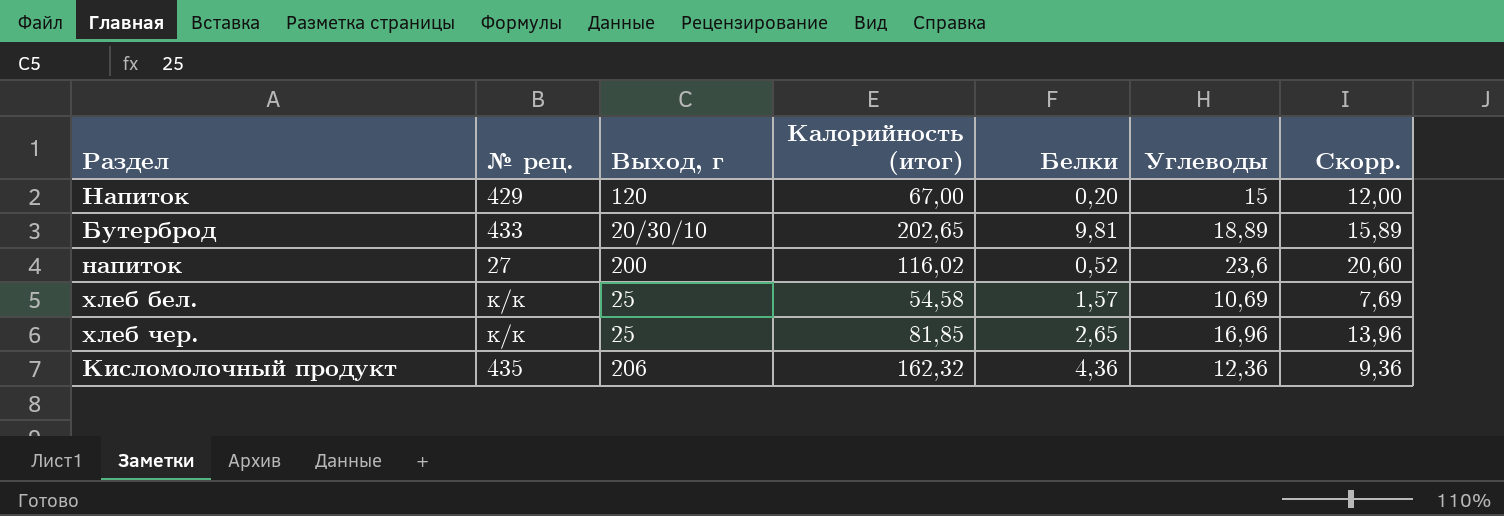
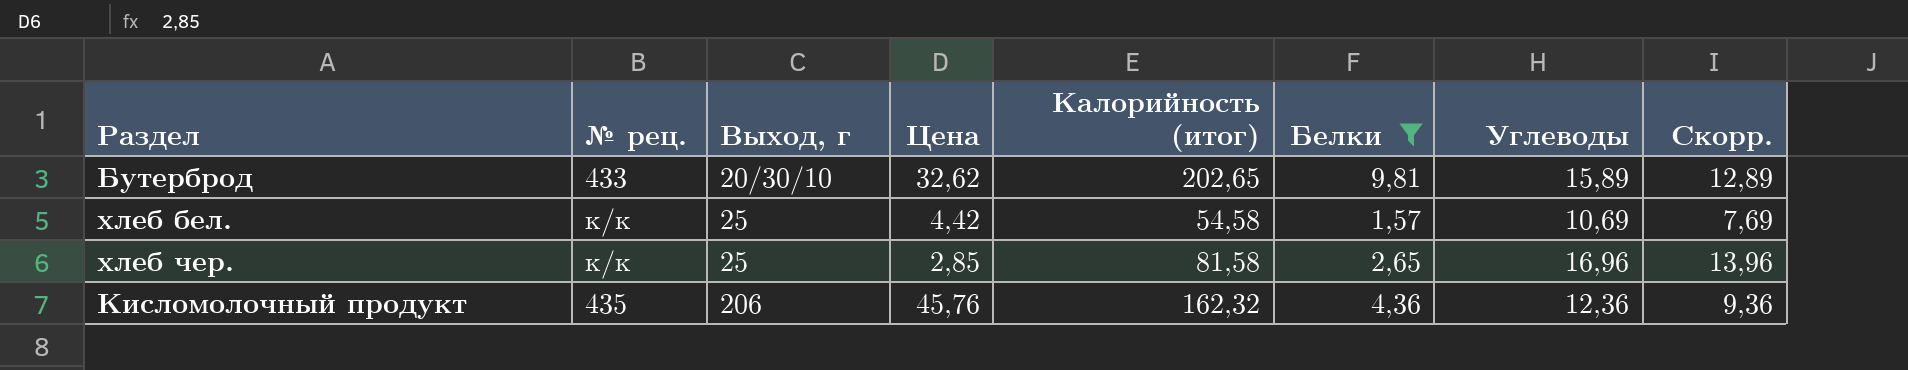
filter: none -> Белки >= 1,57
column Цена | position: none -> 4
Бутерброд | Углеводы: 18,89 -> 15,89
Бутерброд | Скорр.: 15,89 -> 12,89
хлеб чер. | Калорийность (итог): 81,85 -> 81,58

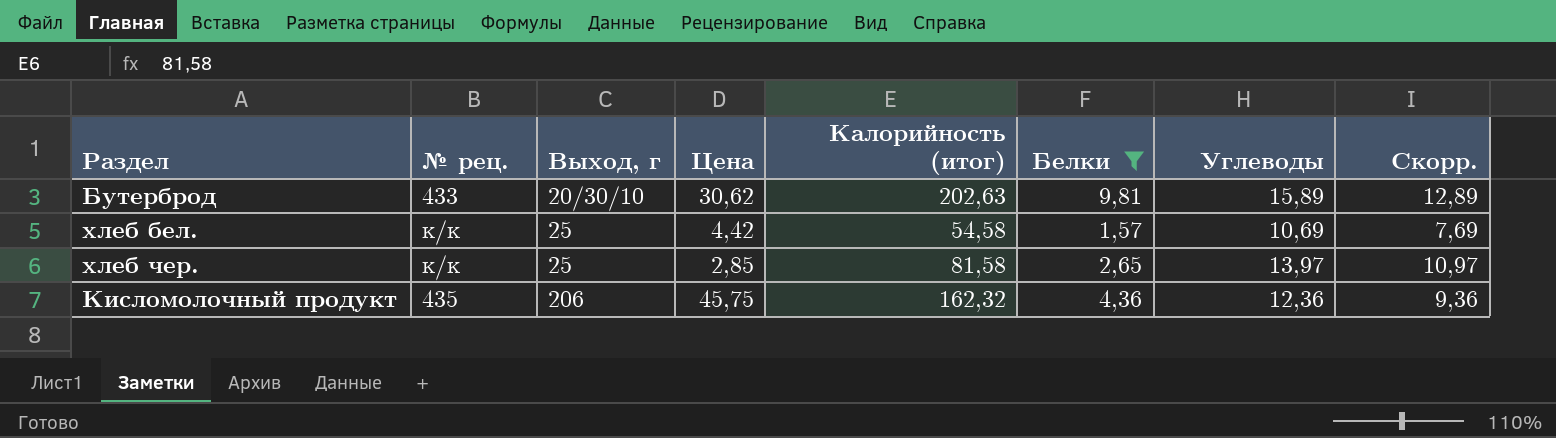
Бутерброд | Цена: 32,62 -> 30,62
Бутерброд | Калорийность (итог): 202,65 -> 202,63
хлеб чер. | Углеводы: 16,96 -> 13,97
хлеб чер. | Скорр.: 13,96 -> 10,97
Кисломолочный продукт | Цена: 45,76 -> 45,75

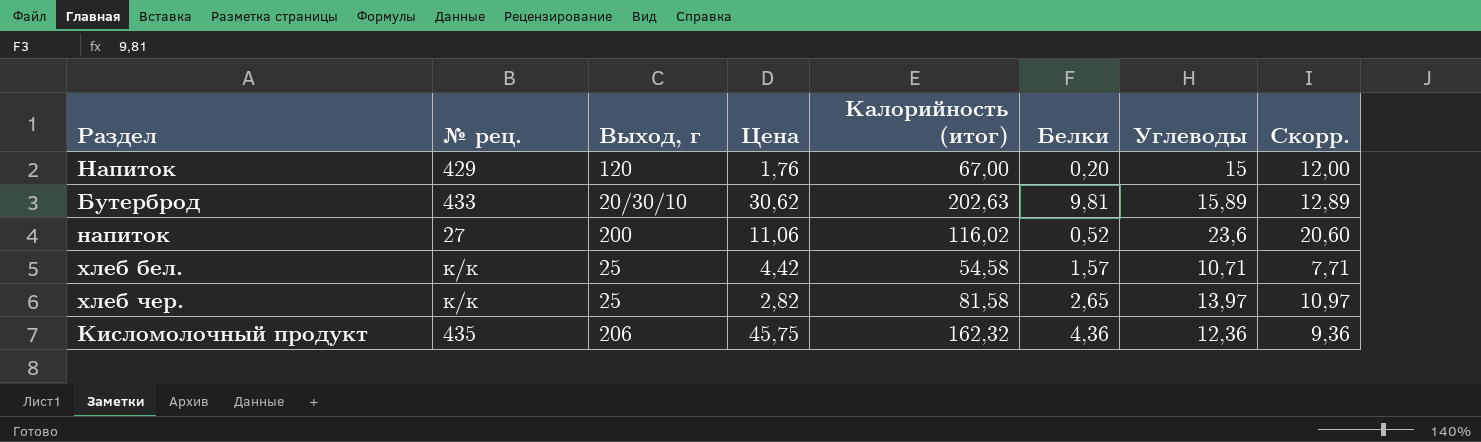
filter: Белки >= 1,57 -> none
хлеб бел. | Углеводы: 10,69 -> 10,71
хлеб бел. | Скорр.: 7,69 -> 7,71
хлеб чер. | Цена: 2,85 -> 2,82

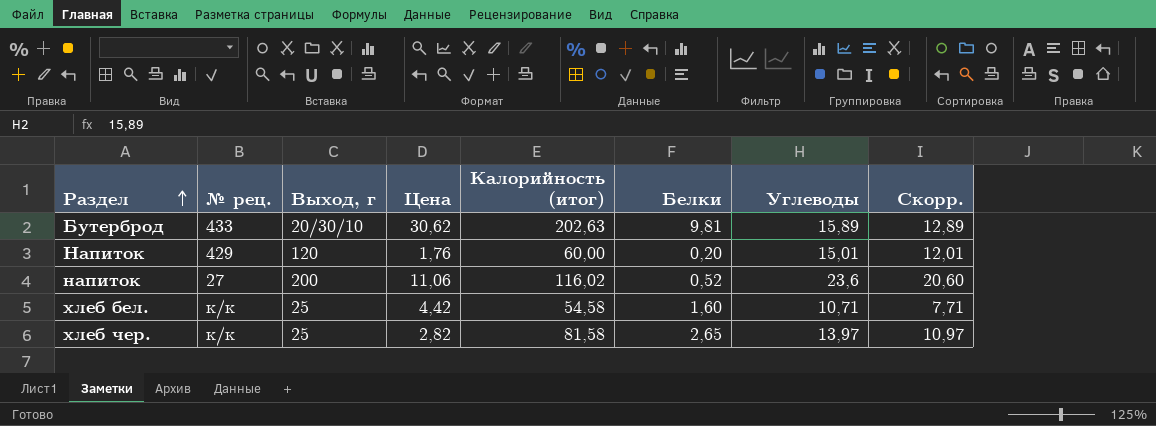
row order: none -> Раздел ascending
row Кисломолочный продукт: 435 | 206 | 45,75 | 162,32 | 4,36 | 12,36 | 9,36 -> none
Напиток | Калорийность (итог): 67,00 -> 60,00
Напиток | Углеводы: 15 -> 15,01
Напиток | Скорр.: 12,00 -> 12,01
хлеб бел. | Белки: 1,57 -> 1,60

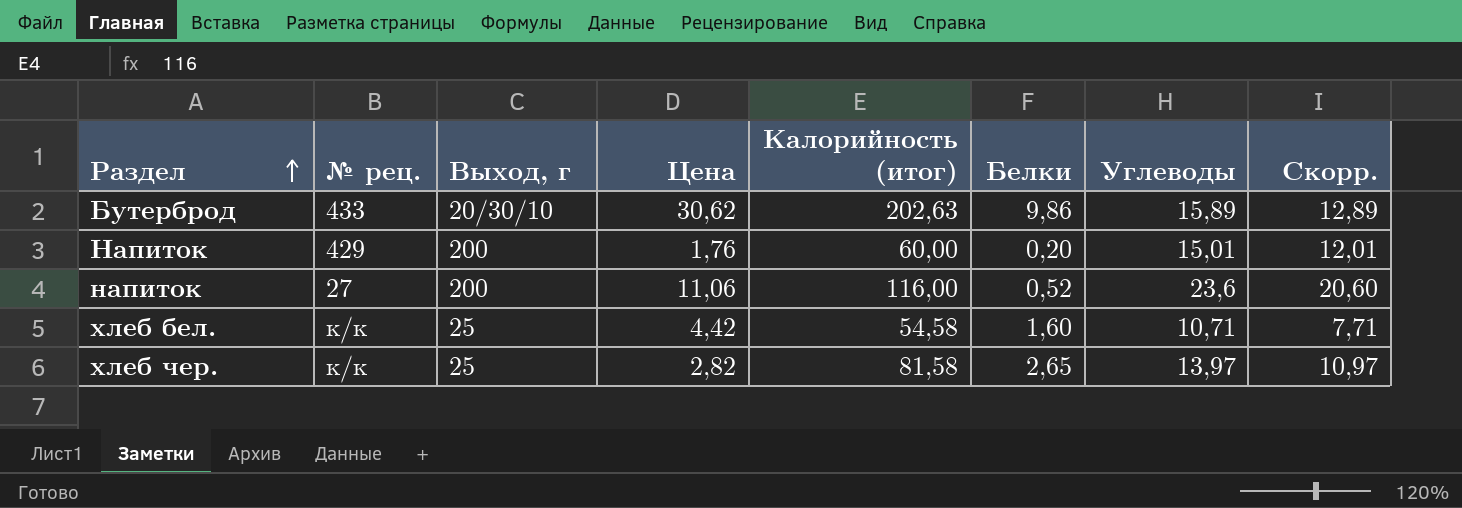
Бутерброд | Белки: 9,81 -> 9,86
Напиток | Выход, г: 120 -> 200
напиток | Калорийность (итог): 116,02 -> 116,00

